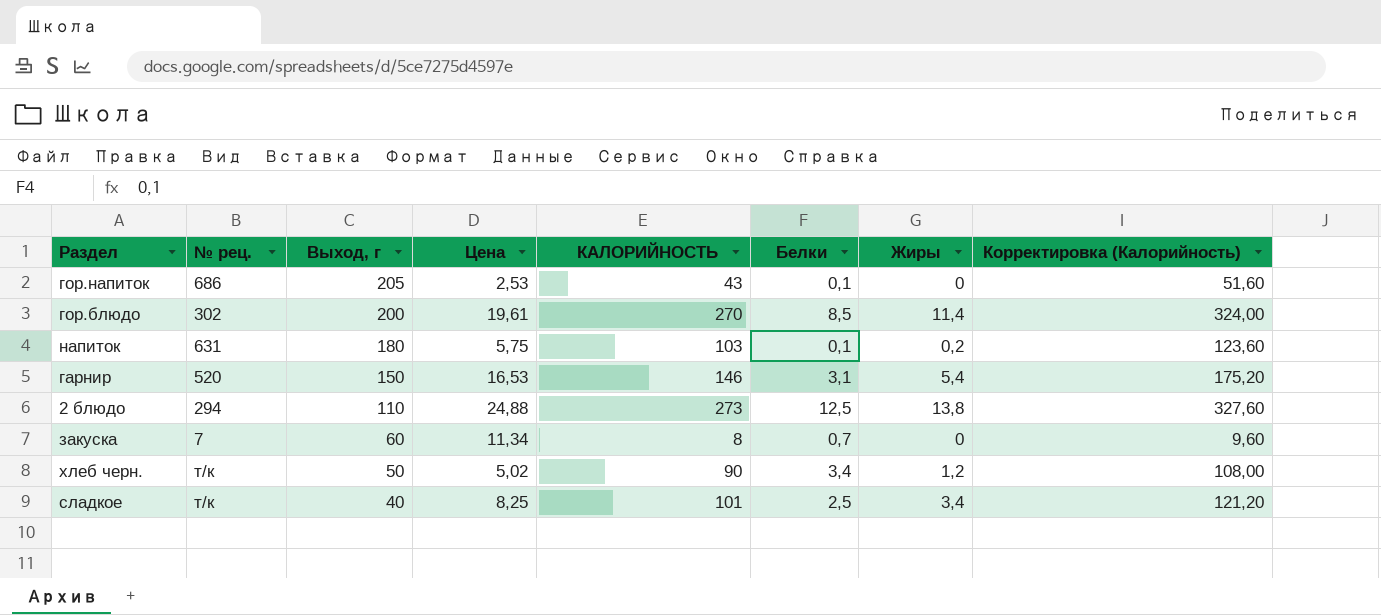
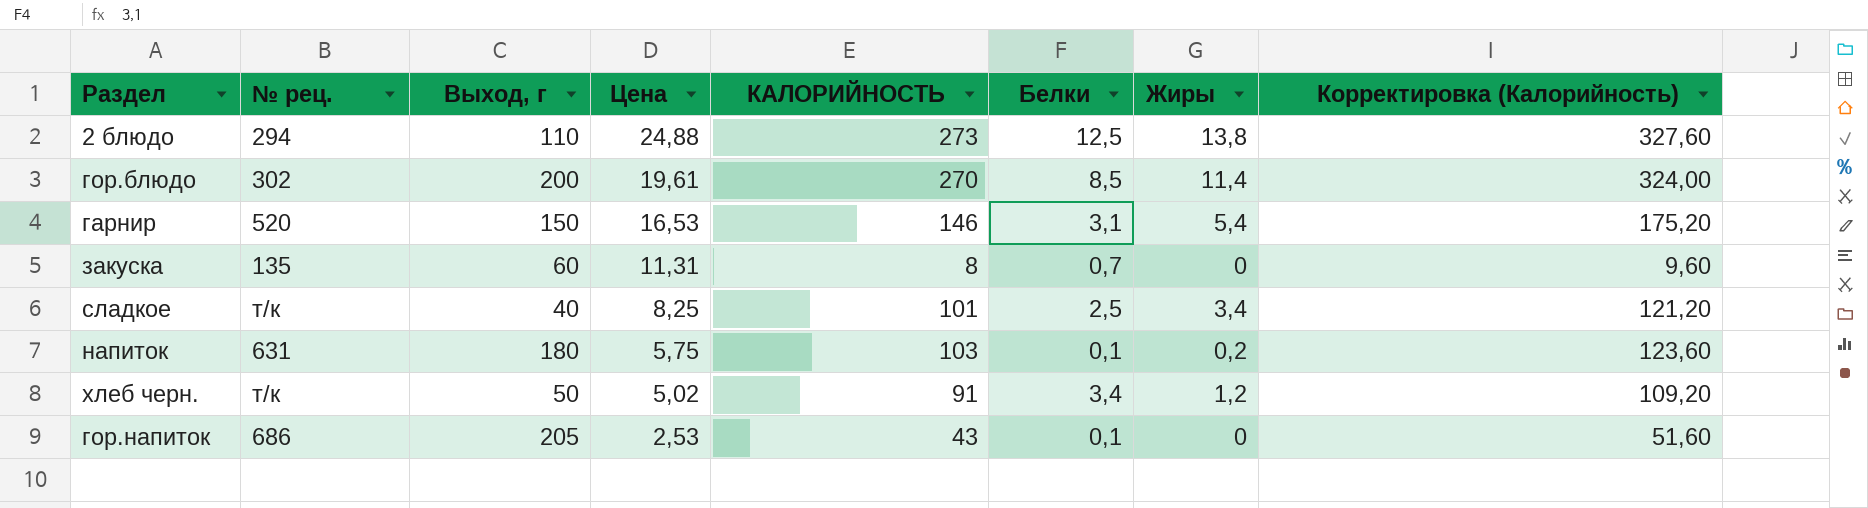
row order: Выход, г descending -> Цена descending
закуска | № рец.: 7 -> 135
закуска | Цена: 11,34 -> 11,31
хлеб черн. | КАЛОРИЙНОСТЬ: 90 -> 91
хлеб черн. | Корректировка (Калорийность): 108,00 -> 109,20

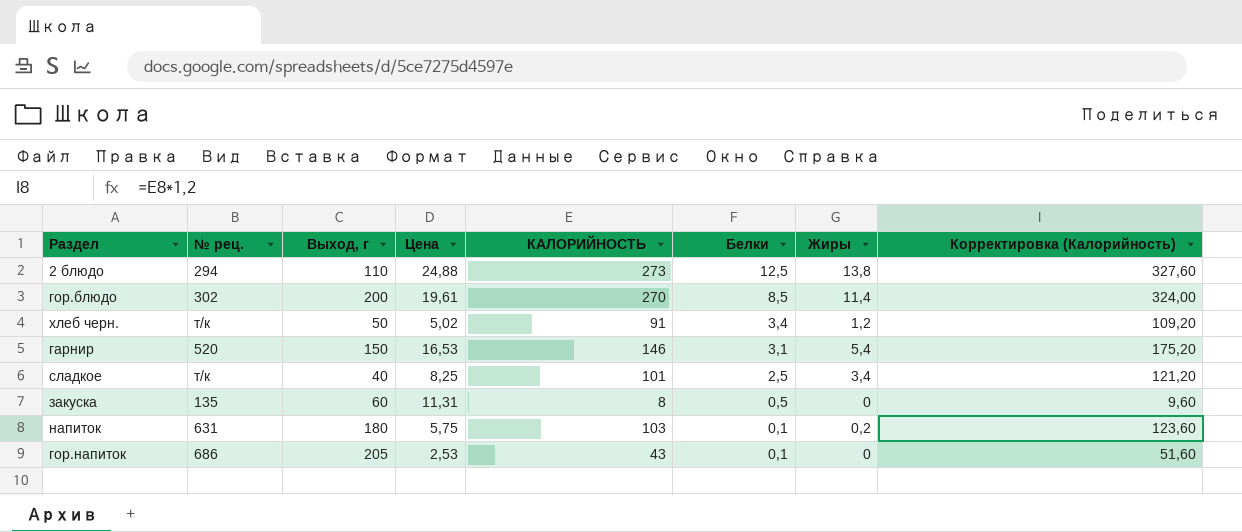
row order: Цена descending -> Белки descending
закуска | Белки: 0,7 -> 0,5

